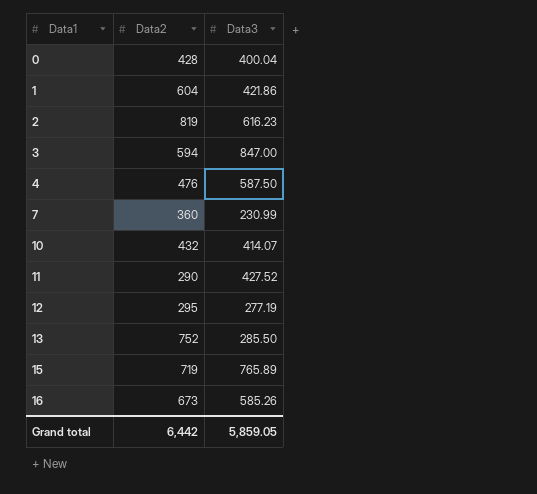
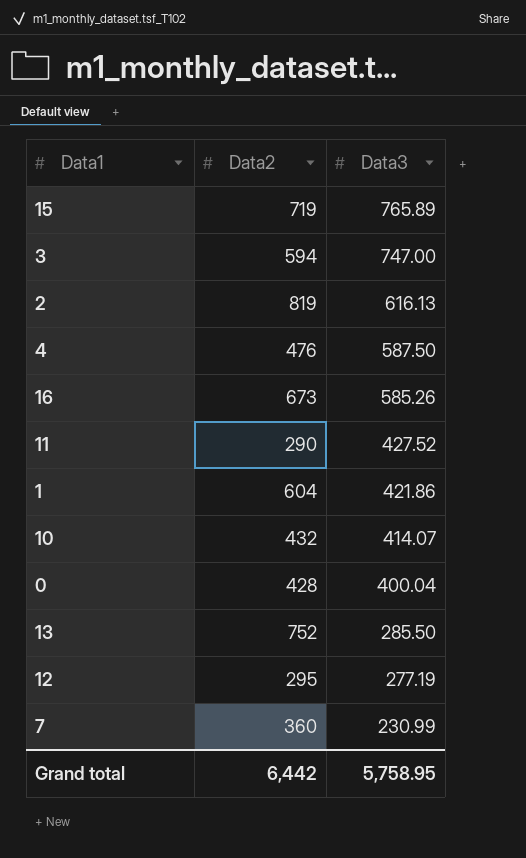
row order: Data1 ascending -> Data3 descending
3 | Data3: 847.00 -> 747.00
2 | Data3: 616.23 -> 616.13
Grand total | Data3: 5,859.05 -> 5,758.95

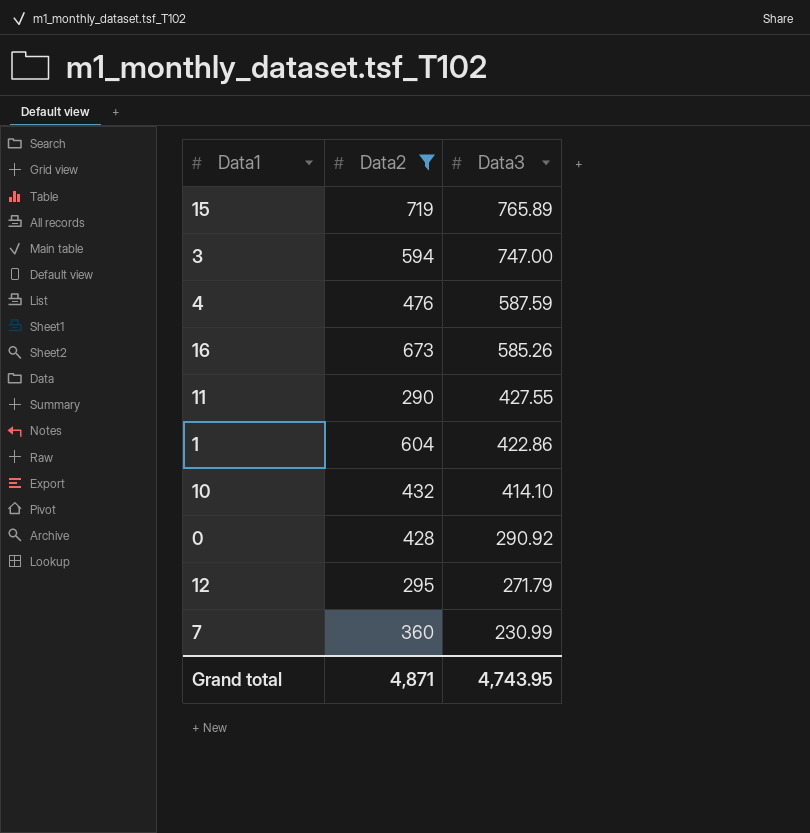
filter: none -> Data2 <= 719
4 | Data3: 587.50 -> 587.59
11 | Data3: 427.52 -> 427.55
1 | Data3: 421.86 -> 422.86
10 | Data3: 414.07 -> 414.10
0 | Data3: 400.04 -> 290.92
12 | Data3: 277.19 -> 271.79
Grand total | Data2: 6,442 -> 4,871
Grand total | Data3: 5,758.95 -> 4,743.95

